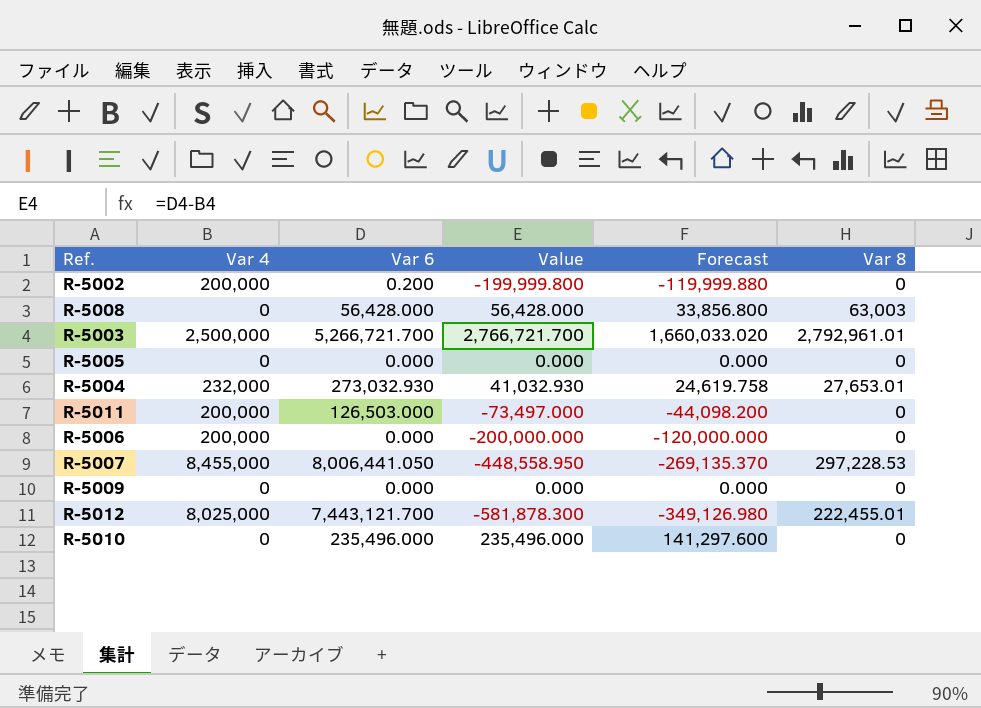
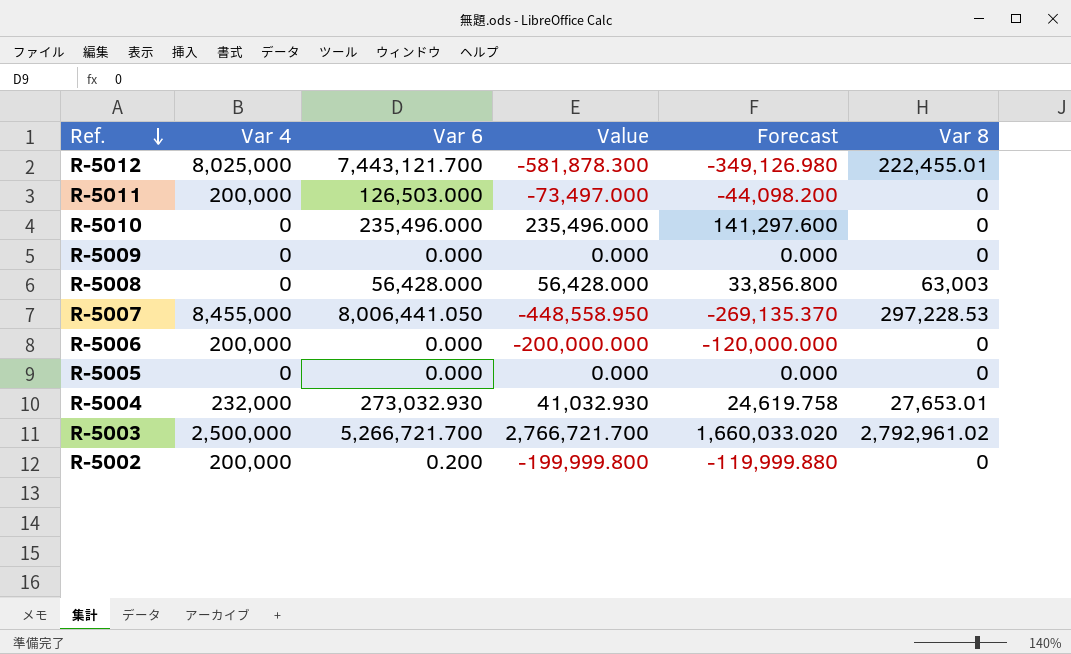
row order: none -> Ref. descending
R-5003 | Var 8: 2,792,961.01 -> 2,792,961.02

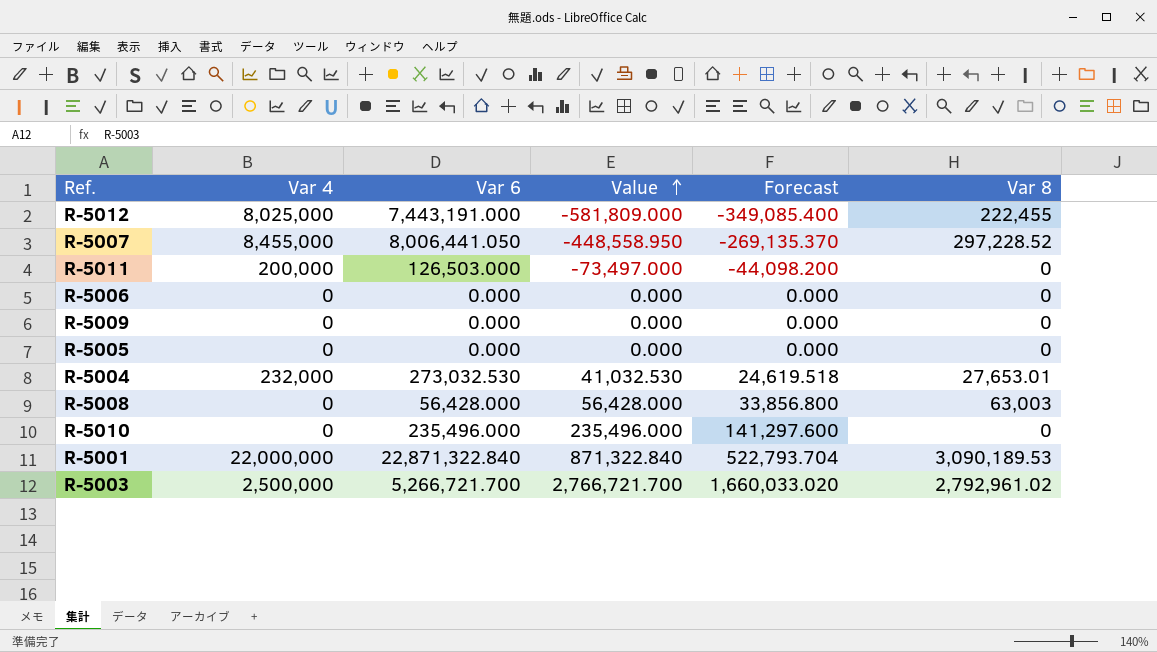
row order: Ref. descending -> Value ascending
row R-5002: 200,000 | 0.200 | -199,999.800 | -119,999.880 | 0 -> none
R-5012 | Var 6: 7,443,121.700 -> 7,443,191.000
R-5012 | Value: -581,878.300 -> -581,809.000
R-5012 | Forecast: -349,126.980 -> -349,085.400
R-5012 | Var 8: 222,455.01 -> 222,455
R-5007 | Var 8: 297,228.53 -> 297,228.52
R-5006 | Var 4: 200,000 -> 0
R-5006 | Value: -200,000.000 -> 0.000
R-5006 | Forecast: -120,000.000 -> 0.000
R-5004 | Var 6: 273,032.930 -> 273,032.530
R-5004 | Value: 41,032.930 -> 41,032.530
R-5004 | Forecast: 24,619.758 -> 24,619.518
row R-5001: none -> 22,000,000 | 22,871,322.840 | 871,322.840 | 522,793.704 | 3,090,189.53

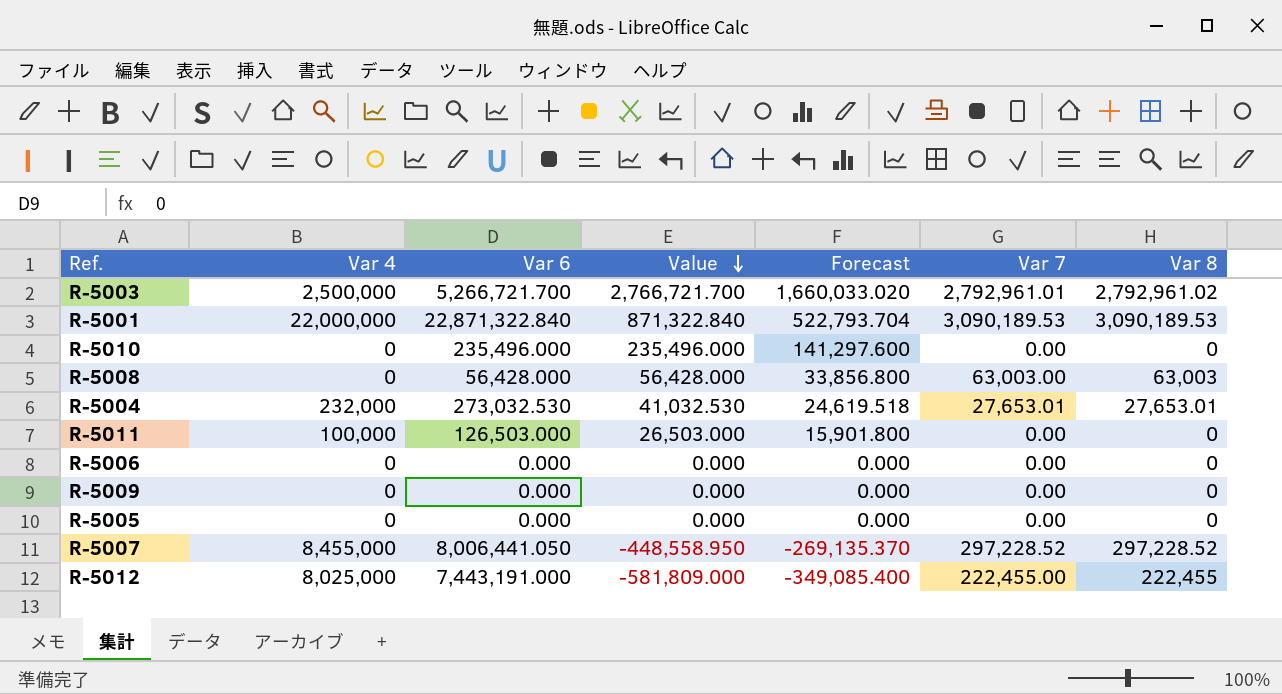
row order: Value ascending -> Value descending
column Var 7 | position: none -> 6
R-5011 | Var 4: 200,000 -> 100,000
R-5011 | Value: -73,497.000 -> 26,503.000
R-5011 | Forecast: -44,098.200 -> 15,901.800

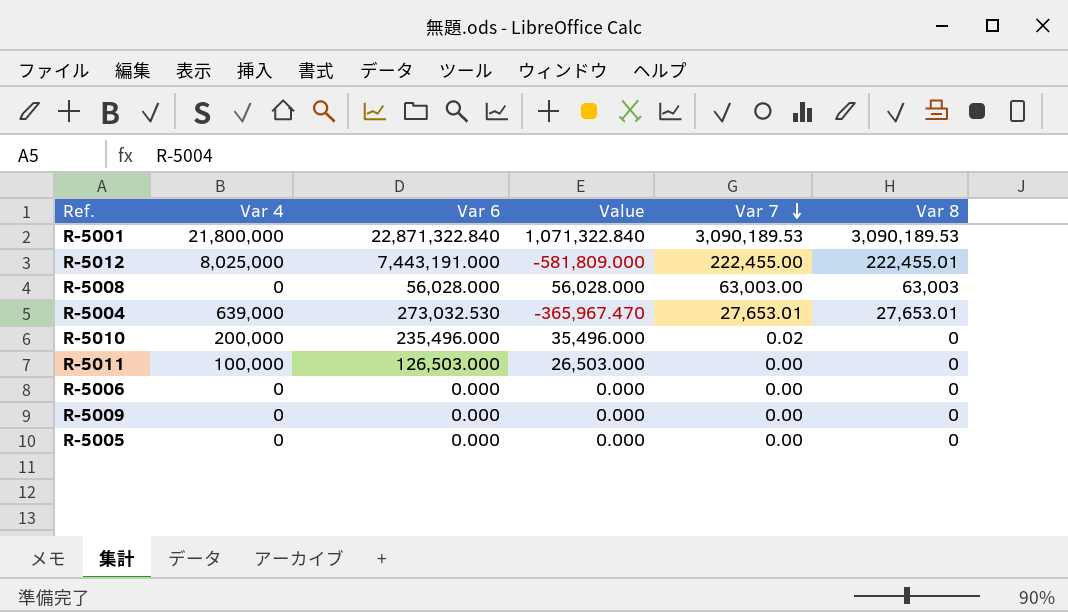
row order: Value descending -> Var 7 descending
column Forecast | formula: [Value] * 0.6 -> none
row R-5003: 2,500,000 | 5,266,721.700 | 2,766,721.700 | 1,660,033.020 | 2,792,961.01 | 2,792,961.02 -> none
row R-5007: 8,455,000 | 8,006,441.050 | -448,558.950 | -269,135.370 | 297,228.52 | 297,228.52 -> none
R-5001 | Var 4: 22,000,000 -> 21,800,000
R-5001 | Value: 871,322.840 -> 1,071,322.840
R-5012 | Var 8: 222,455 -> 222,455.01
R-5008 | Var 6: 56,428.000 -> 56,028.000
R-5008 | Value: 56,428.000 -> 56,028.000
R-5004 | Var 4: 232,000 -> 639,000
R-5004 | Value: 41,032.530 -> -365,967.470
R-5010 | Var 4: 0 -> 200,000
R-5010 | Value: 235,496.000 -> 35,496.000
R-5010 | Var 7: 0.00 -> 0.02

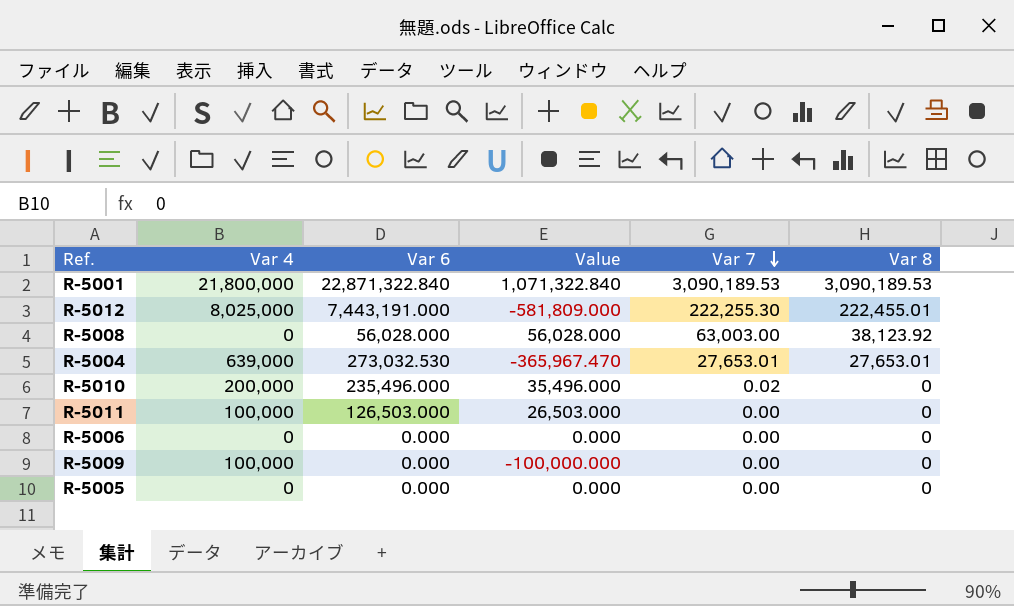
R-5012 | Var 7: 222,455.00 -> 222,255.30
R-5008 | Var 8: 63,003 -> 38,123.92
R-5009 | Var 4: 0 -> 100,000
R-5009 | Value: 0.000 -> -100,000.000

